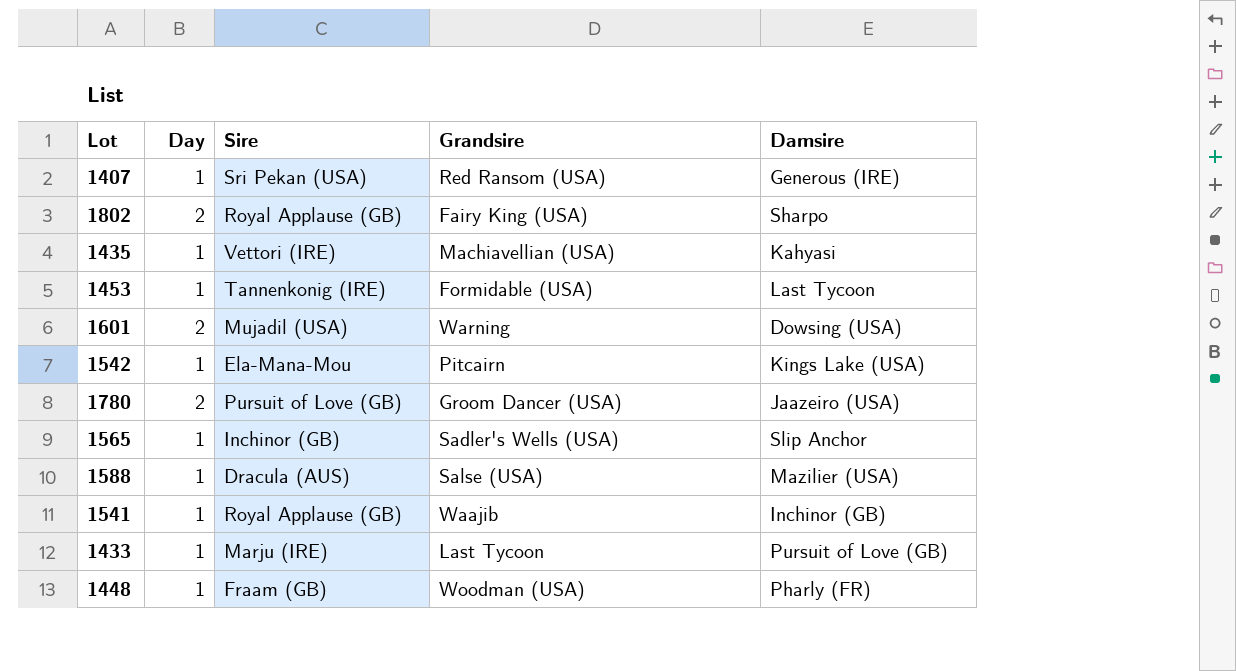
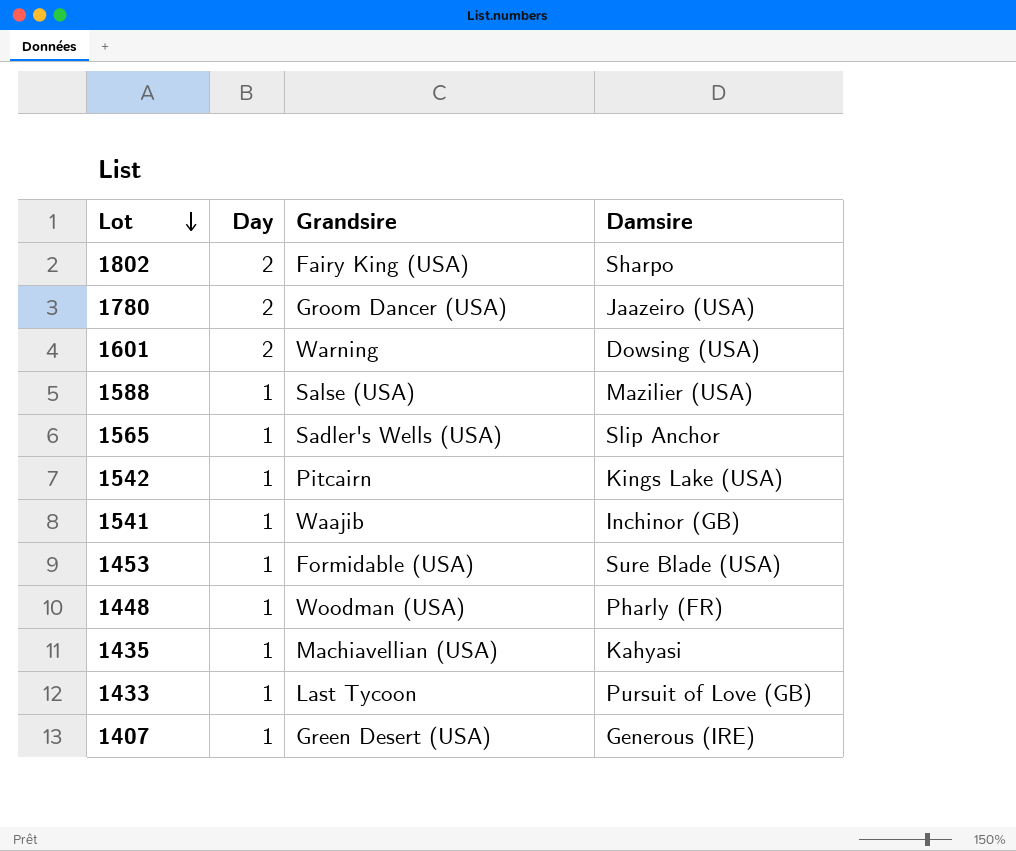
row order: none -> Lot descending
column Sire | position: 3 -> none
1453 | Damsire: Last Tycoon -> Sure Blade (USA)
1407 | Grandsire: Red Ransom (USA) -> Green Desert (USA)

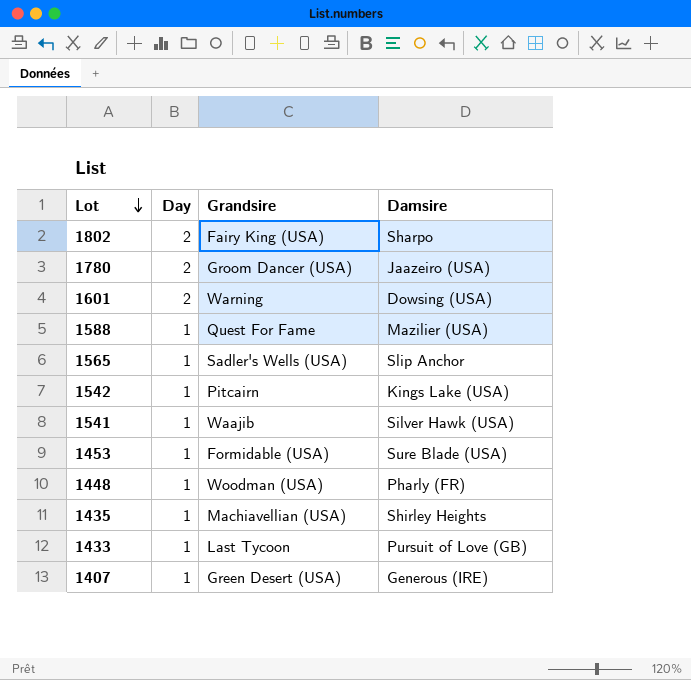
1588 | Grandsire: Salse (USA) -> Quest For Fame
1541 | Damsire: Inchinor (GB) -> Silver Hawk (USA)
1435 | Damsire: Kahyasi -> Shirley Heights

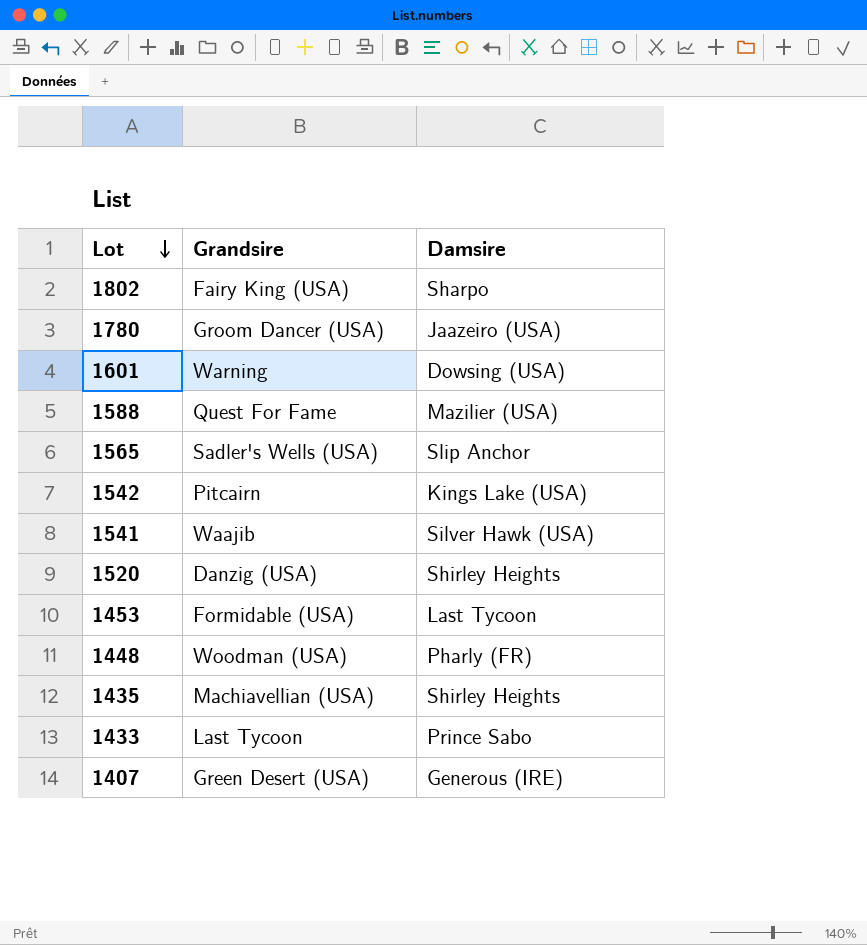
column Day | position: 2 -> none
row 1520: none -> Danzig (USA) | Shirley Heights
1453 | Damsire: Sure Blade (USA) -> Last Tycoon
1433 | Damsire: Pursuit of Love (GB) -> Prince Sabo

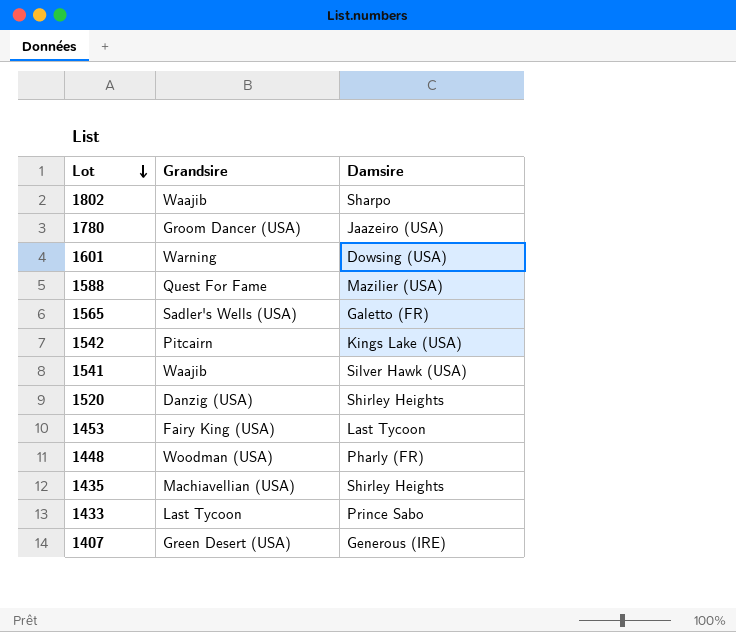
1802 | Grandsire: Fairy King (USA) -> Waajib
1565 | Damsire: Slip Anchor -> Galetto (FR)
1453 | Grandsire: Formidable (USA) -> Fairy King (USA)

